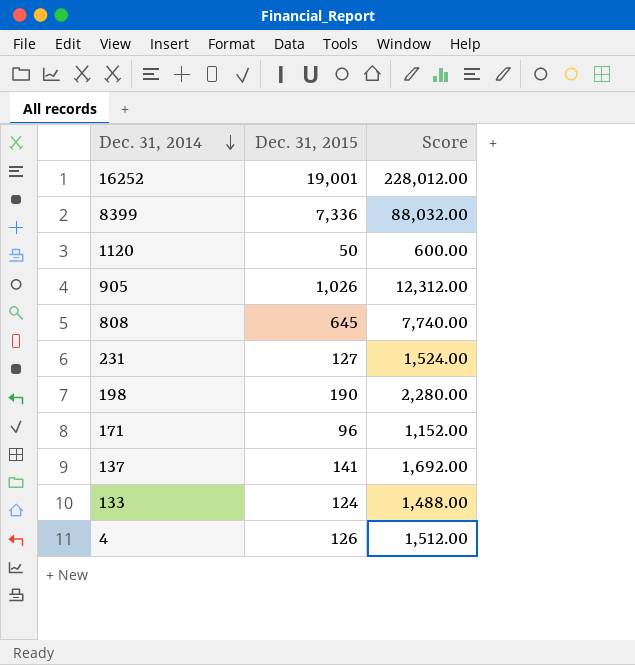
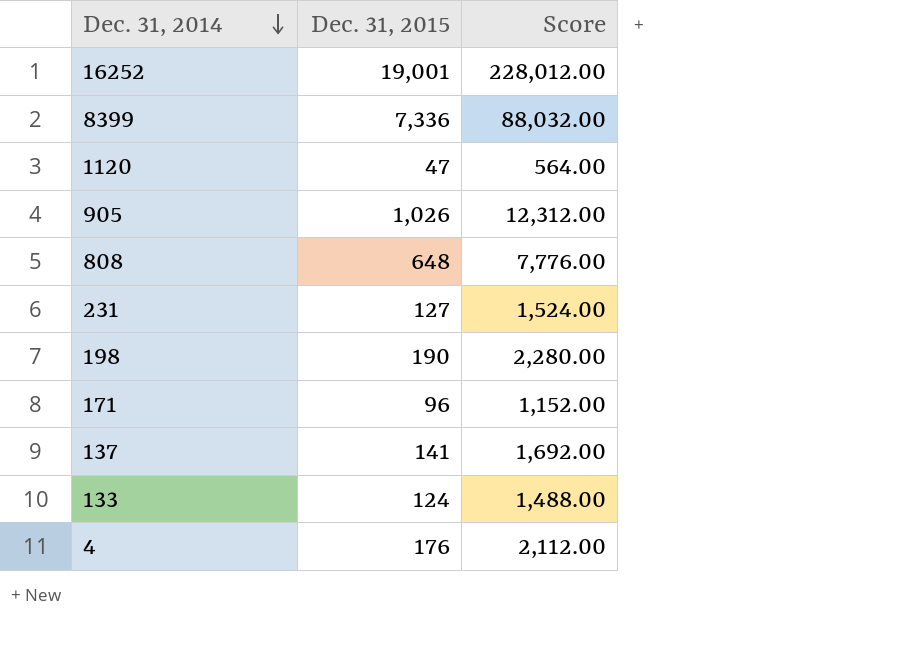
1120 | Dec. 31, 2015: 50 -> 47
1120 | Score: 600.00 -> 564.00
808 | Dec. 31, 2015: 645 -> 648
808 | Score: 7,740.00 -> 7,776.00
4 | Dec. 31, 2015: 126 -> 176
4 | Score: 1,512.00 -> 2,112.00

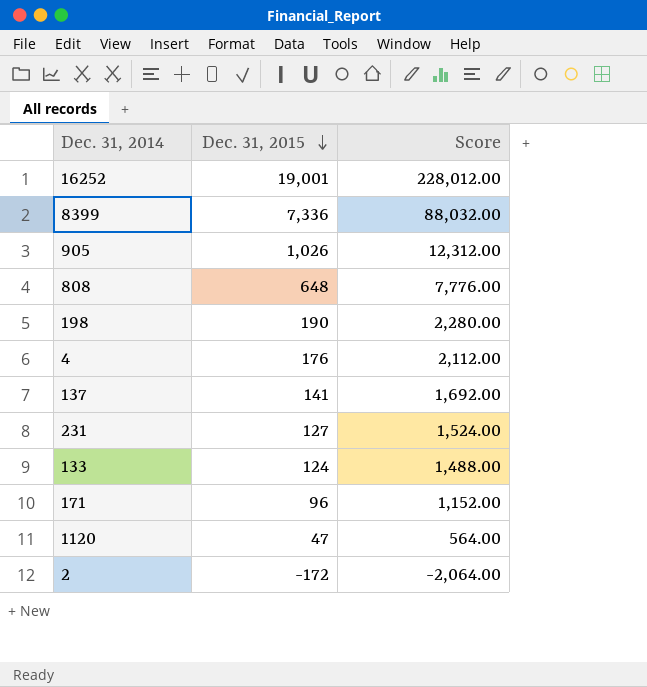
row order: Dec. 31, 2014 descending -> Dec. 31, 2015 descending
row 2: none -> -172 | -2,064.00

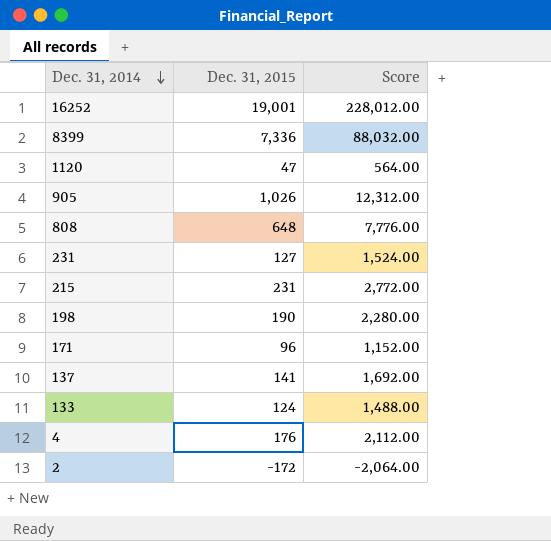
row order: Dec. 31, 2015 descending -> Dec. 31, 2014 descending
row 215: none -> 231 | 2,772.00

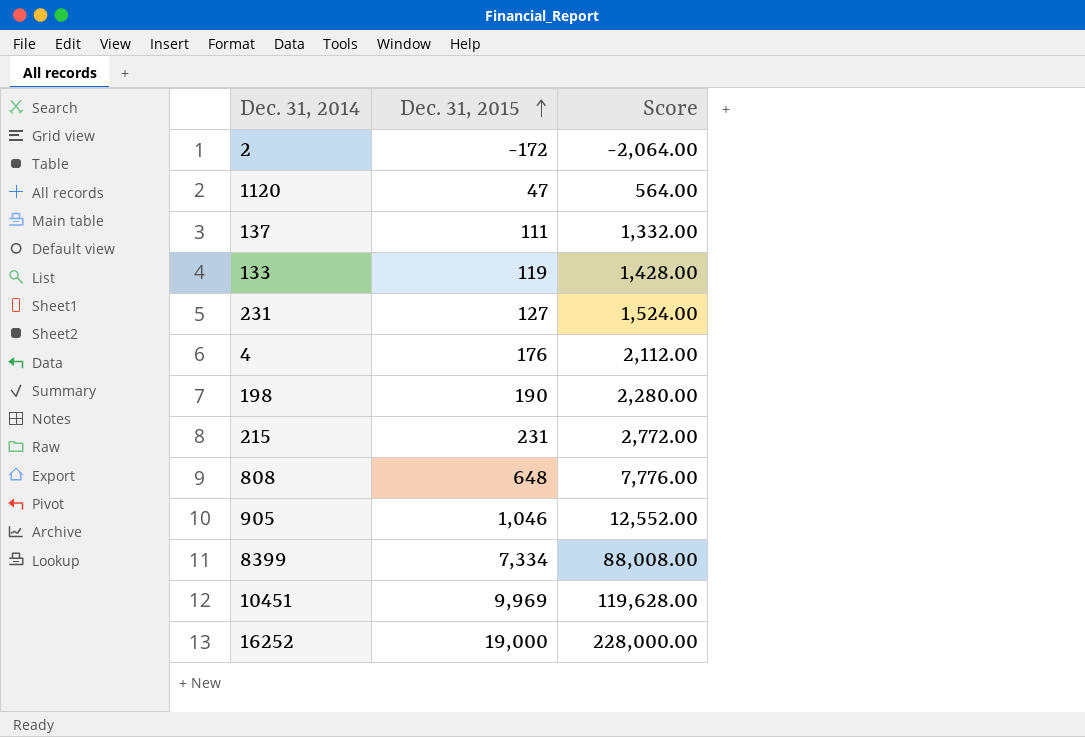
row order: Dec. 31, 2014 descending -> Dec. 31, 2015 ascending
row 171: 96 | 1,152.00 -> none
137 | Dec. 31, 2015: 141 -> 111
137 | Score: 1,692.00 -> 1,332.00
133 | Dec. 31, 2015: 124 -> 119
133 | Score: 1,488.00 -> 1,428.00
905 | Dec. 31, 2015: 1,026 -> 1,046
905 | Score: 12,312.00 -> 12,552.00
8399 | Dec. 31, 2015: 7,336 -> 7,334
8399 | Score: 88,032.00 -> 88,008.00
row 10451: none -> 9,969 | 119,628.00
16252 | Dec. 31, 2015: 19,001 -> 19,000
16252 | Score: 228,012.00 -> 228,000.00

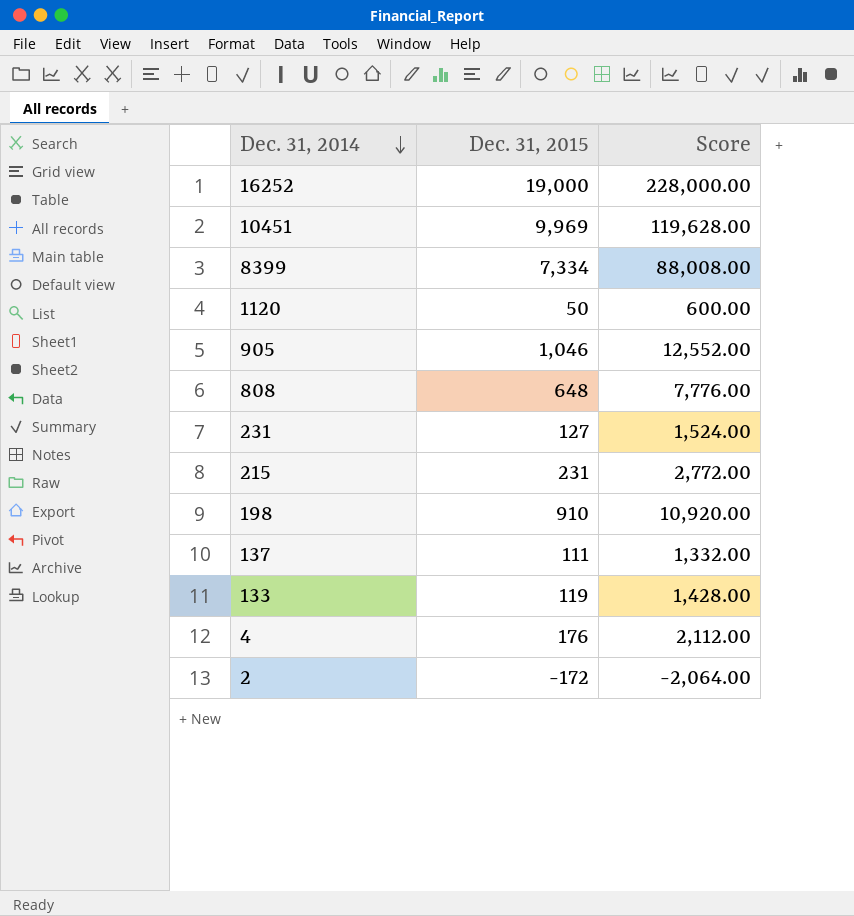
row order: Dec. 31, 2015 ascending -> Dec. 31, 2014 descending
1120 | Dec. 31, 2015: 47 -> 50
1120 | Score: 564.00 -> 600.00
198 | Dec. 31, 2015: 190 -> 910
198 | Score: 2,280.00 -> 10,920.00

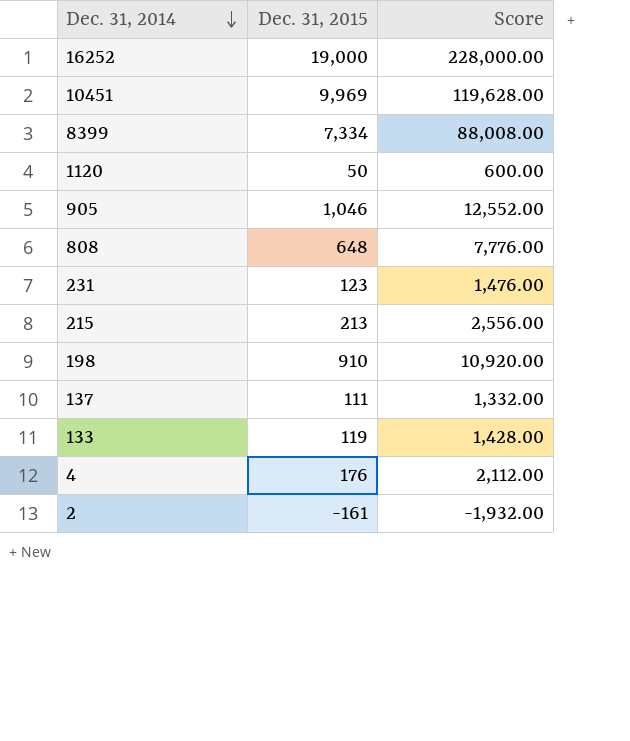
231 | Dec. 31, 2015: 127 -> 123
231 | Score: 1,524.00 -> 1,476.00
215 | Dec. 31, 2015: 231 -> 213
215 | Score: 2,772.00 -> 2,556.00
2 | Dec. 31, 2015: -172 -> -161
2 | Score: -2,064.00 -> -1,932.00

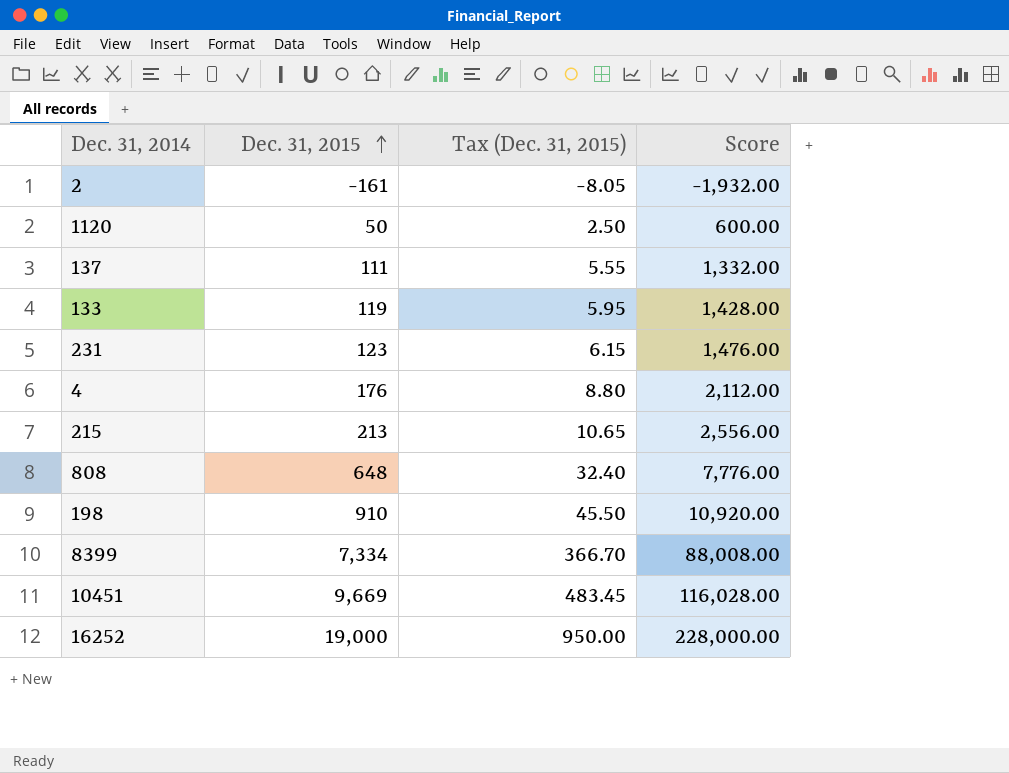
row order: Dec. 31, 2014 descending -> Dec. 31, 2015 ascending
column Tax (Dec. 31, 2015) | formula: none -> [Dec. 31, 2015] * 0.05
row 905: 1,046 | 12,552.00 -> none
10451 | Dec. 31, 2015: 9,969 -> 9,669
10451 | Score: 119,628.00 -> 116,028.00

